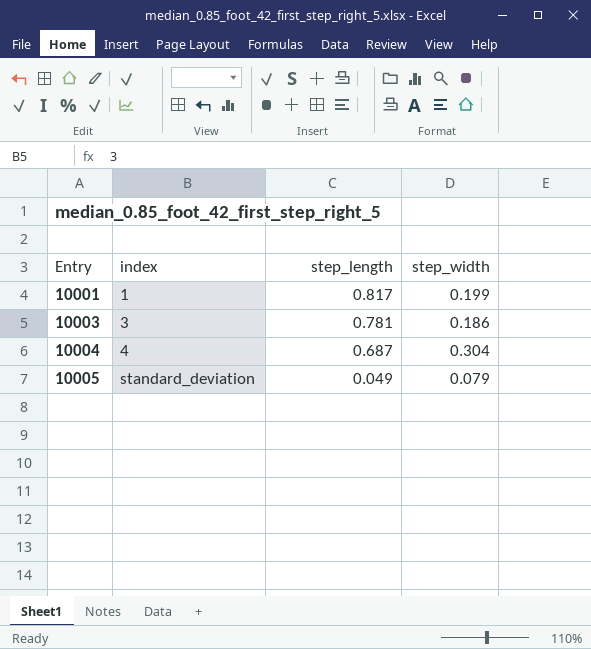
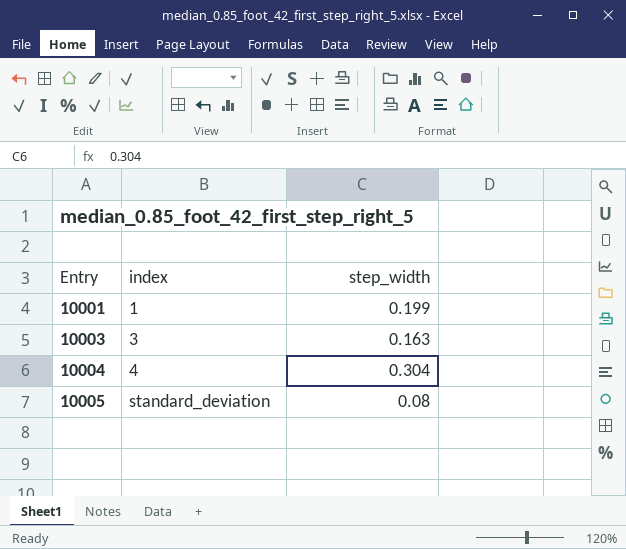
column step_length | position: 3 -> none
10003 | step_width: 0.186 -> 0.163
10005 | step_width: 0.079 -> 0.08

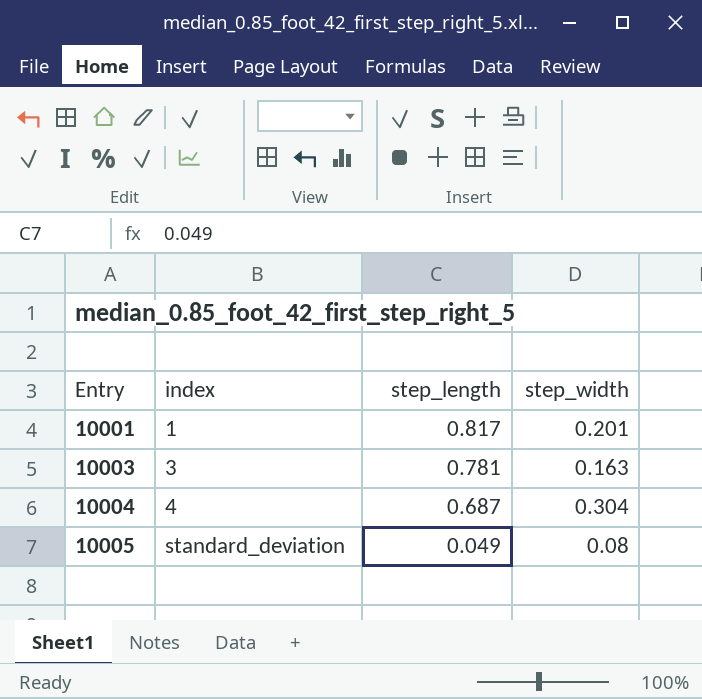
column step_length | position: none -> 3
10001 | step_width: 0.199 -> 0.201

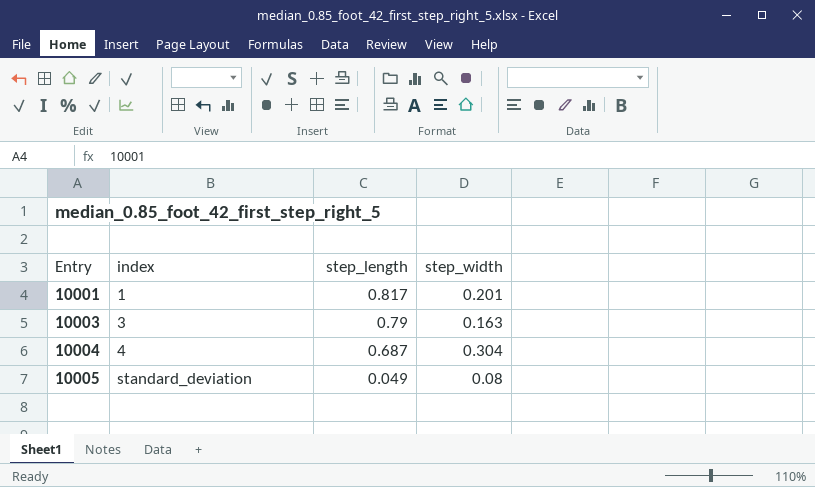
10003 | step_length: 0.781 -> 0.79

